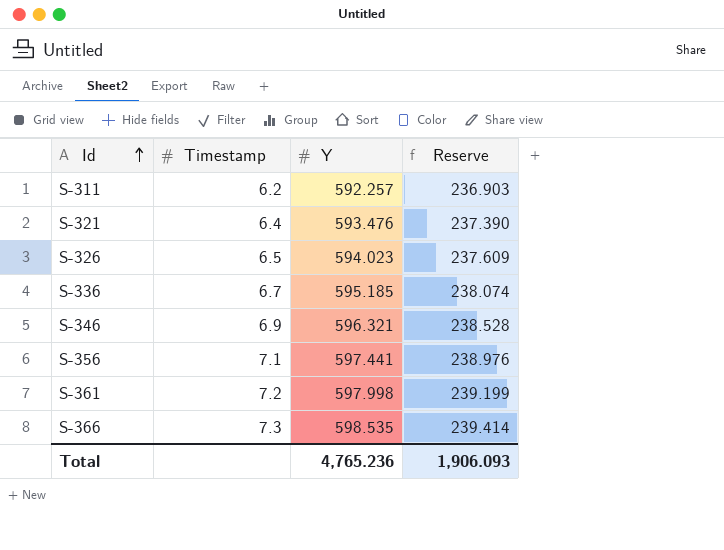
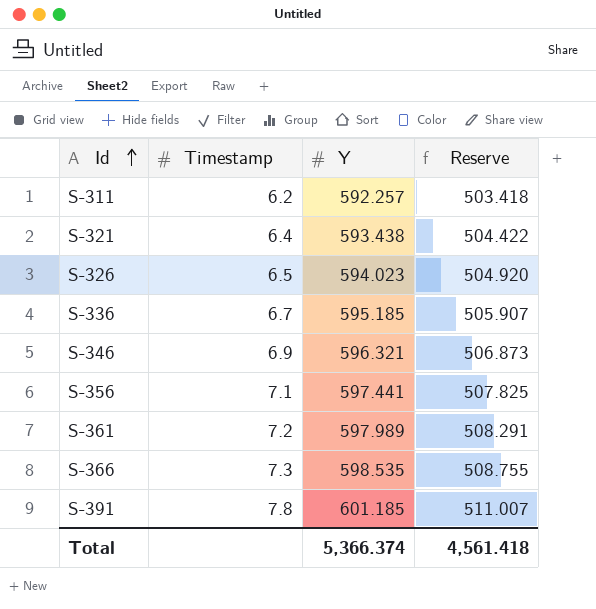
column Reserve | formula: [Y] * 0.4 -> [Y] * 0.85
S-321 | Y: 593.476 -> 593.438
S-361 | Y: 597.998 -> 597.989
row S-391: none -> 7.8 | 601.185 | 511.007
Total | Y: 4,765.236 -> 5,366.374
Total | Reserve: 1,906.093 -> 4,561.418

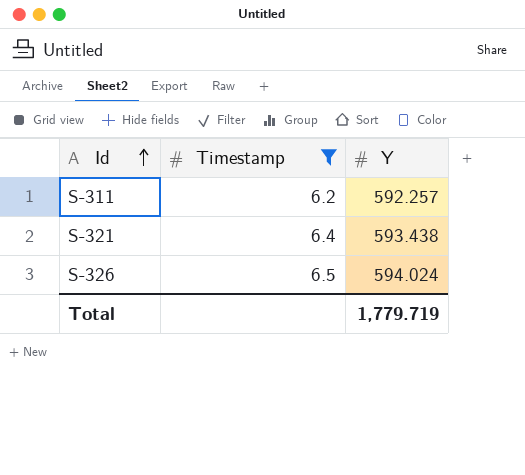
filter: none -> Timestamp <= 6.5
column Reserve | formula: [Y] * 0.85 -> none
S-326 | Y: 594.023 -> 594.024
Total | Y: 5,366.374 -> 1,779.719

